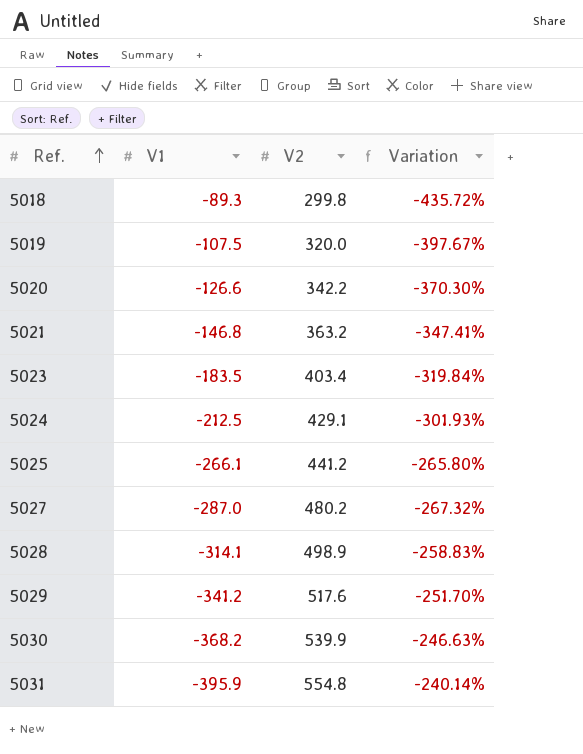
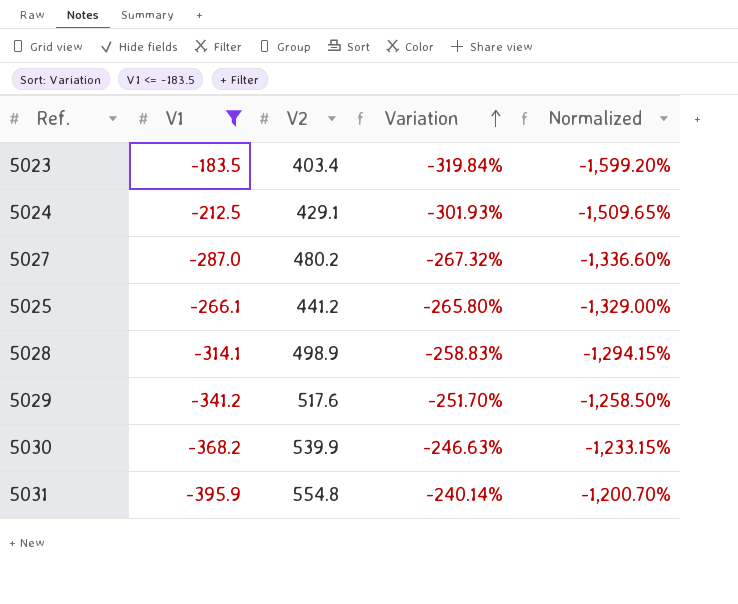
filter: none -> V1 <= -183.5
row order: Ref. ascending -> Variation ascending
column Normalized | formula: none -> [Variation] * 5

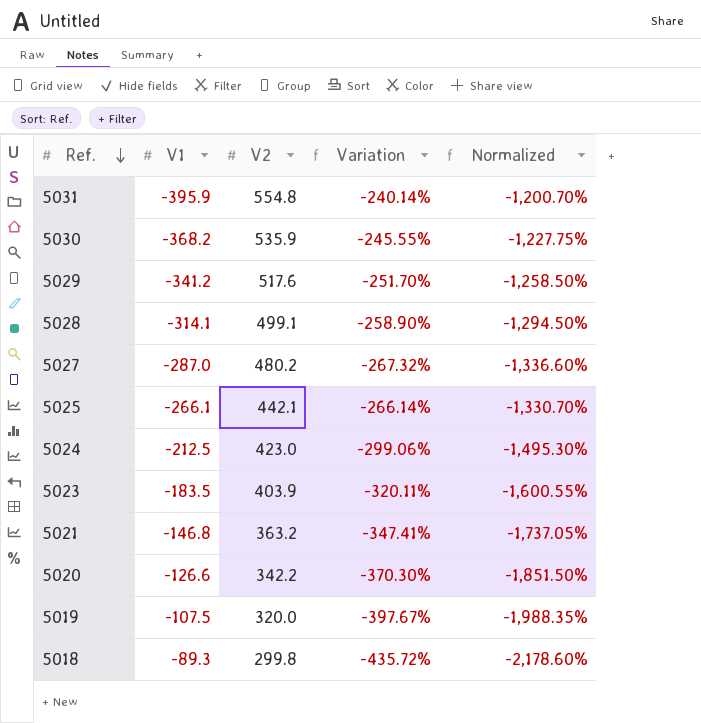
filter: V1 <= -183.5 -> none
row order: Variation ascending -> Ref. descending
5030 | V2: 539.9 -> 535.9
5030 | Variation: -246.63% -> -245.55%
5030 | Normalized: -1,233.15% -> -1,227.75%
5028 | V2: 498.9 -> 499.1
5028 | Variation: -258.83% -> -258.90%
5028 | Normalized: -1,294.15% -> -1,294.50%
5025 | V2: 441.2 -> 442.1
5025 | Variation: -265.80% -> -266.14%
5025 | Normalized: -1,329.00% -> -1,330.70%
5024 | V2: 429.1 -> 423.0
5024 | Variation: -301.93% -> -299.06%
5024 | Normalized: -1,509.65% -> -1,495.30%
5023 | V2: 403.4 -> 403.9
5023 | Variation: -319.84% -> -320.11%
5023 | Normalized: -1,599.20% -> -1,600.55%

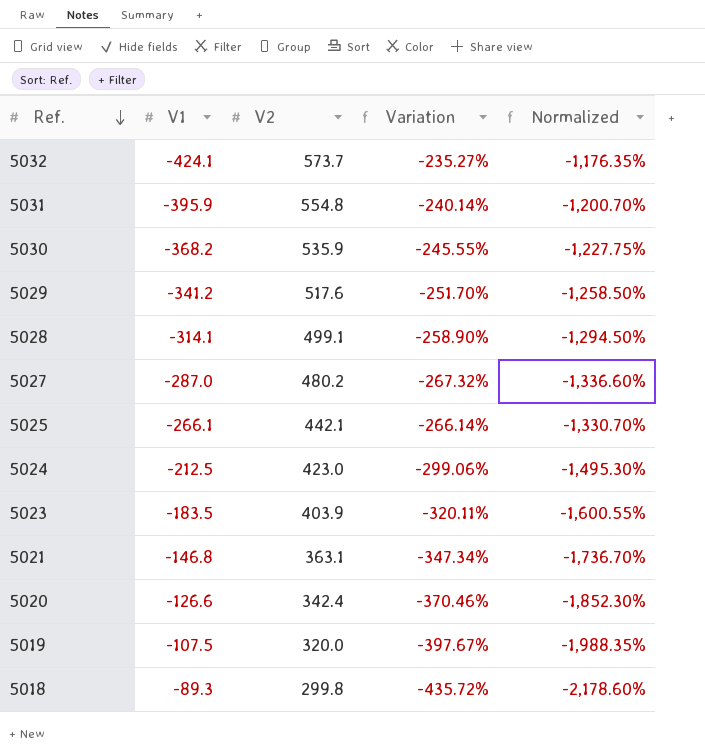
row 5032: none -> -424.1 | 573.7 | -235.27% | -1,176.35%
5021 | V2: 363.2 -> 363.1
5021 | Variation: -347.41% -> -347.34%
5021 | Normalized: -1,737.05% -> -1,736.70%
5020 | V2: 342.2 -> 342.4
5020 | Variation: -370.30% -> -370.46%
5020 | Normalized: -1,851.50% -> -1,852.30%

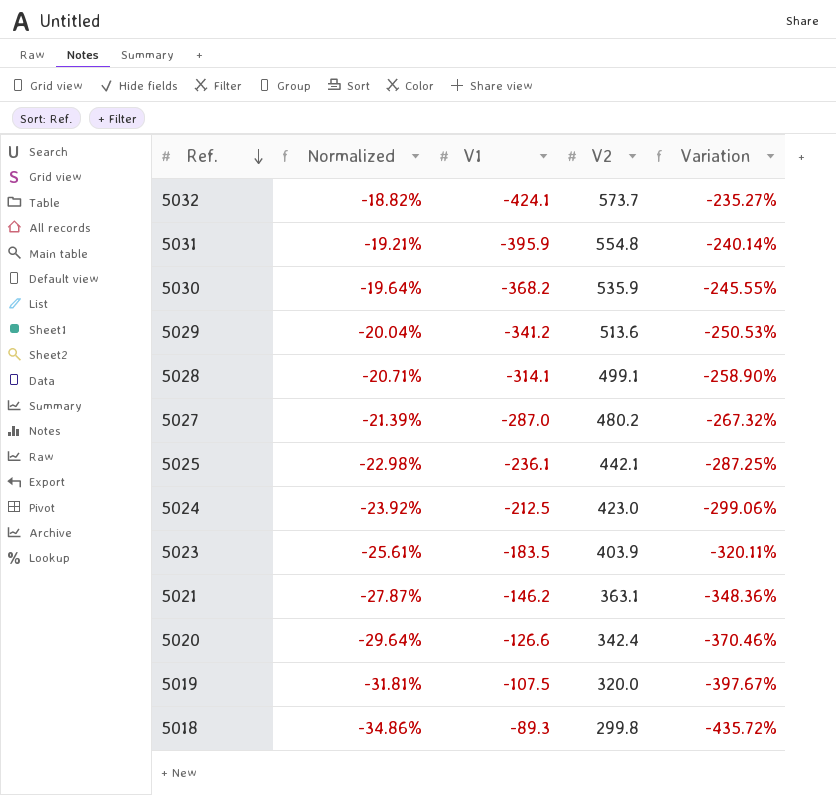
column Normalized | formula: [Variation] * 5 -> [Variation] * 0.08
column Normalized | position: 5 -> 2
5029 | V2: 517.6 -> 513.6
5029 | Variation: -251.70% -> -250.53%
5025 | V1: -266.1 -> -236.1
5025 | Variation: -266.14% -> -287.25%
5021 | V1: -146.8 -> -146.2
5021 | Variation: -347.34% -> -348.36%

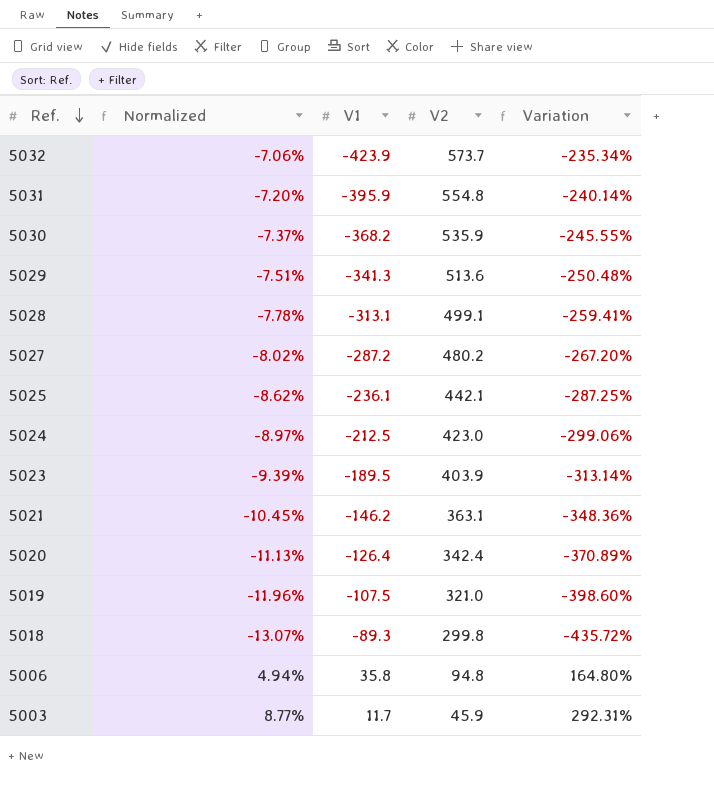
column Normalized | formula: [Variation] * 0.08 -> [Variation] * 0.03
5032 | V1: -424.1 -> -423.9
5032 | Variation: -235.27% -> -235.34%
5029 | V1: -341.2 -> -341.3
5029 | Variation: -250.53% -> -250.48%
5028 | V1: -314.1 -> -313.1
5028 | Variation: -258.90% -> -259.41%
5027 | V1: -287.0 -> -287.2
5027 | Variation: -267.32% -> -267.20%
5023 | V1: -183.5 -> -189.5
5023 | Variation: -320.11% -> -313.14%
5020 | V1: -126.6 -> -126.4
5020 | Variation: -370.46% -> -370.89%
5019 | V2: 320.0 -> 321.0
5019 | Variation: -397.67% -> -398.60%
row 5006: none -> 4.94% | 35.8 | 94.8 | 164.80%
row 5003: none -> 8.77% | 11.7 | 45.9 | 292.31%

